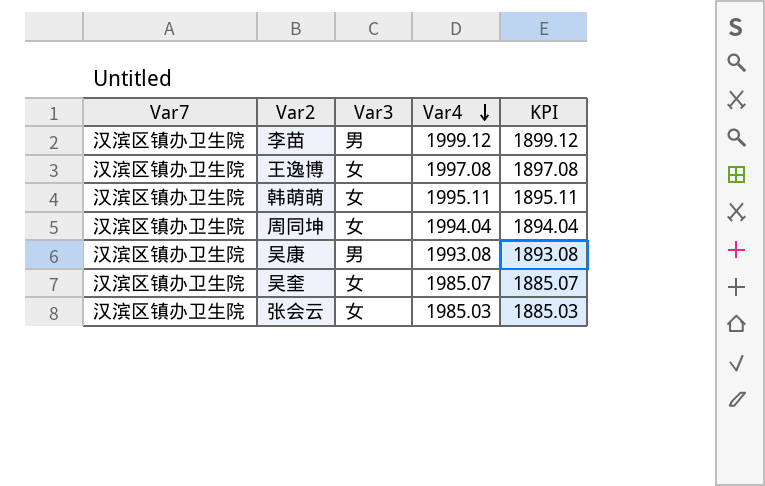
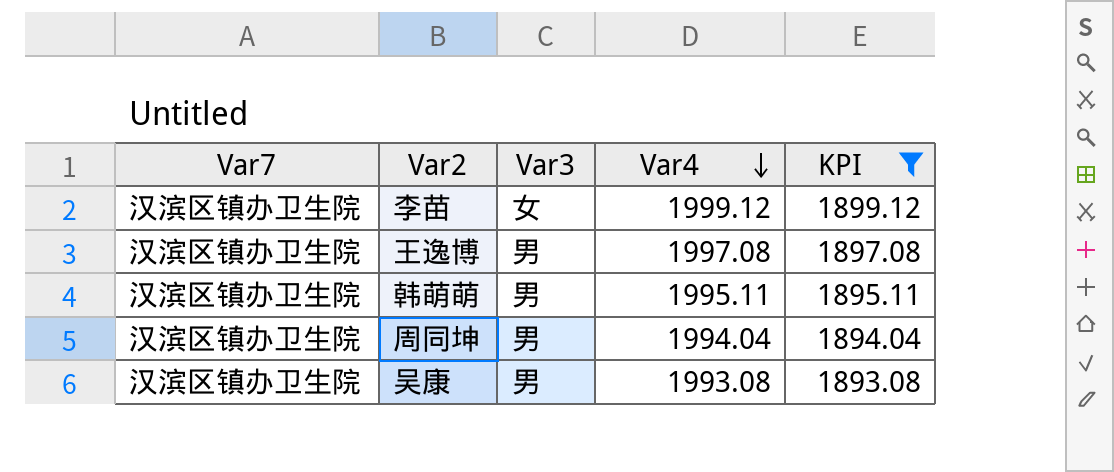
filter: none -> KPI >= 1893.08
李苗 | Var3: 男 -> 女
王逸博 | Var3: 女 -> 男
韩萌萌 | Var3: 女 -> 男
周同坤 | Var3: 女 -> 男

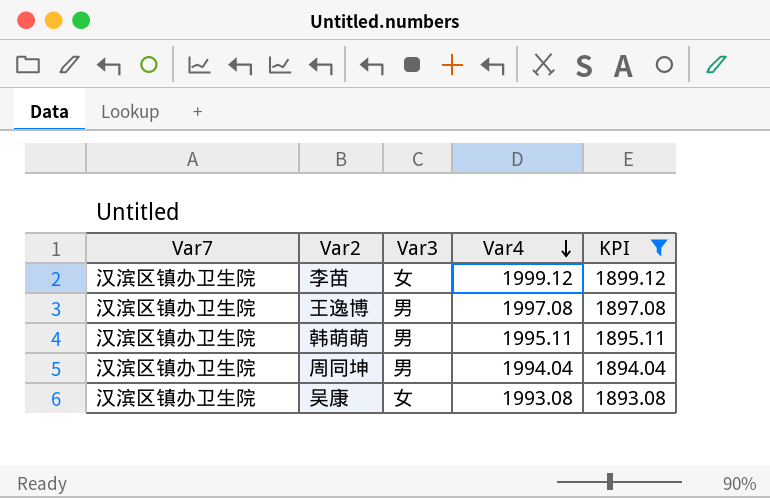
吴康 | Var3: 男 -> 女

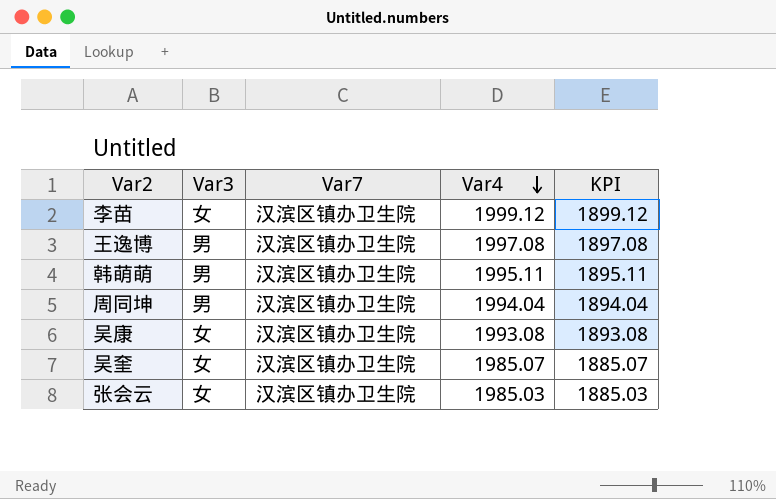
filter: KPI >= 1893.08 -> none
column Var7 | position: 1 -> 3

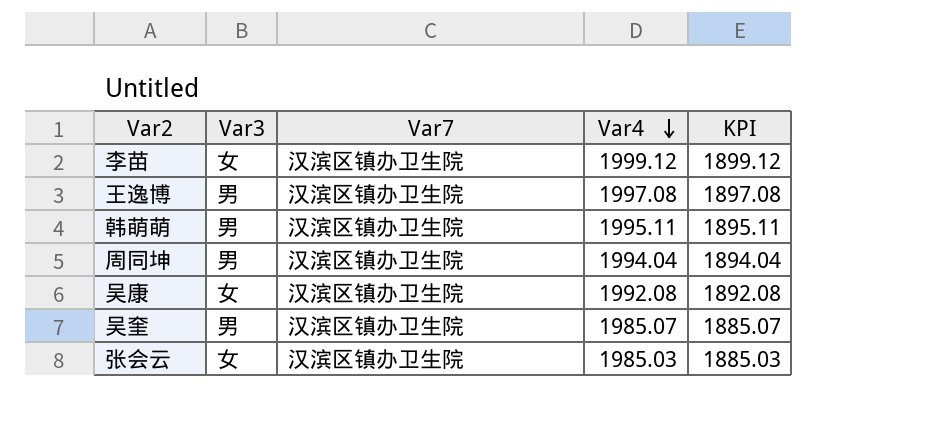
吴康 | Var4: 1993.08 -> 1992.08
吴康 | KPI: 1893.08 -> 1892.08
吴奎 | Var3: 女 -> 男

